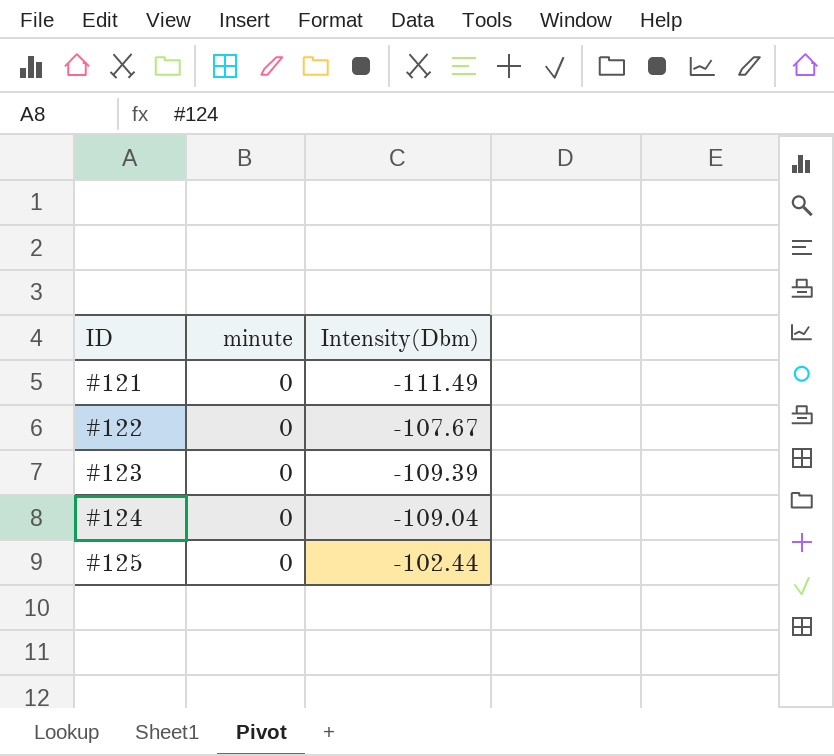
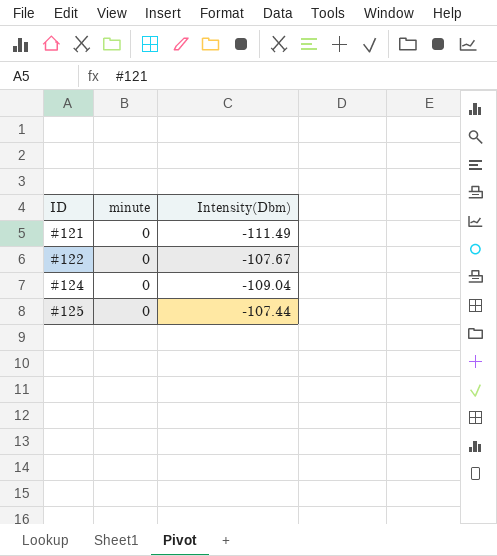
row #123: 0 | -109.39 -> none
#125 | Intensity(Dbm): -102.44 -> -107.44

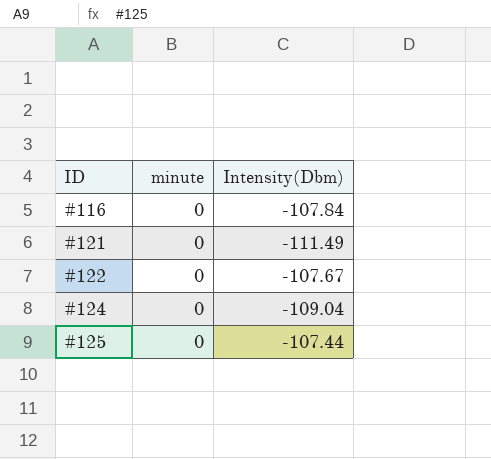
row #116: none -> 0 | -107.84

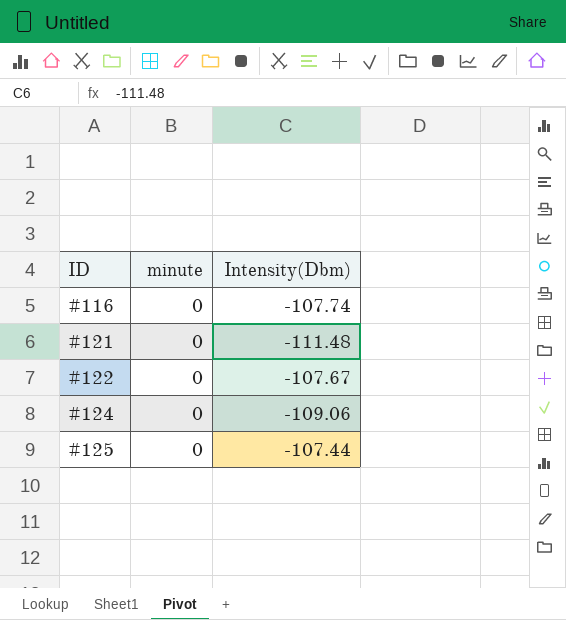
#116 | Intensity(Dbm): -107.84 -> -107.74
#121 | Intensity(Dbm): -111.49 -> -111.48
#124 | Intensity(Dbm): -109.04 -> -109.06

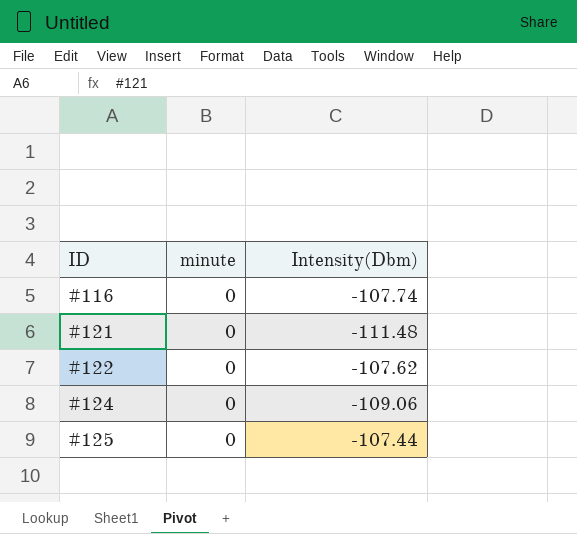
#122 | Intensity(Dbm): -107.67 -> -107.62

